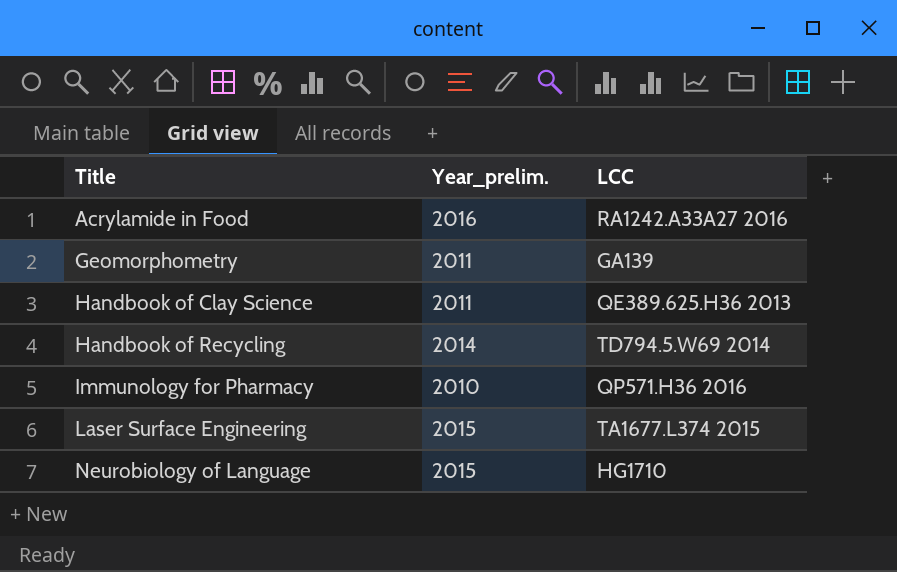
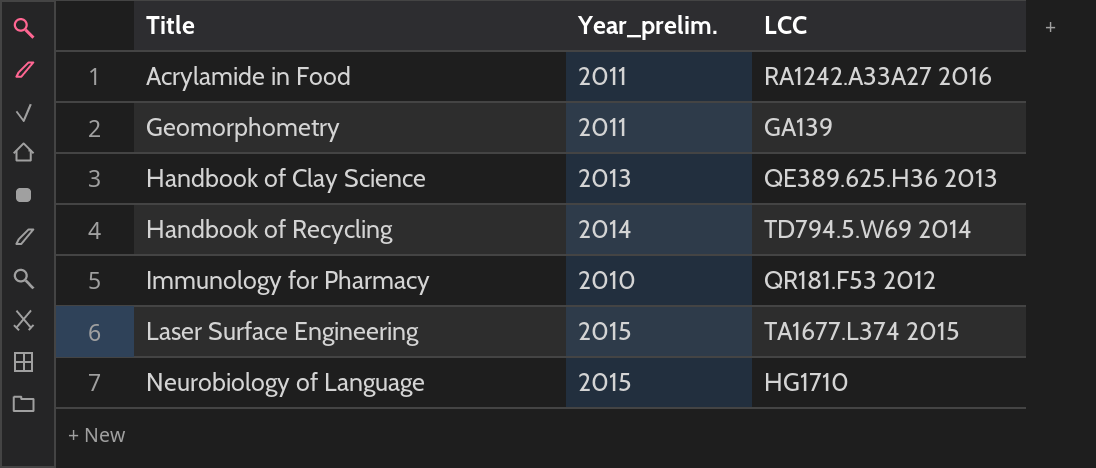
Acrylamide in Food | Year_prelim.: 2016 -> 2011
Handbook of Clay Science | Year_prelim.: 2011 -> 2013
Immunology for Pharmacy | LCC: QP571.H36 2016 -> QR181.F53 2012

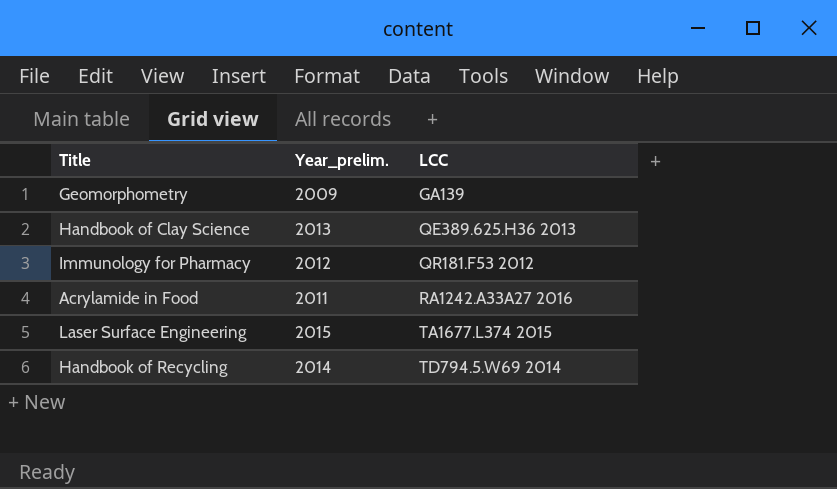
row order: Title ascending -> LCC ascending
row Neurobiology of Language: 2015 | HG1710 -> none
Geomorphometry | Year_prelim.: 2011 -> 2009
Immunology for Pharmacy | Year_prelim.: 2010 -> 2012

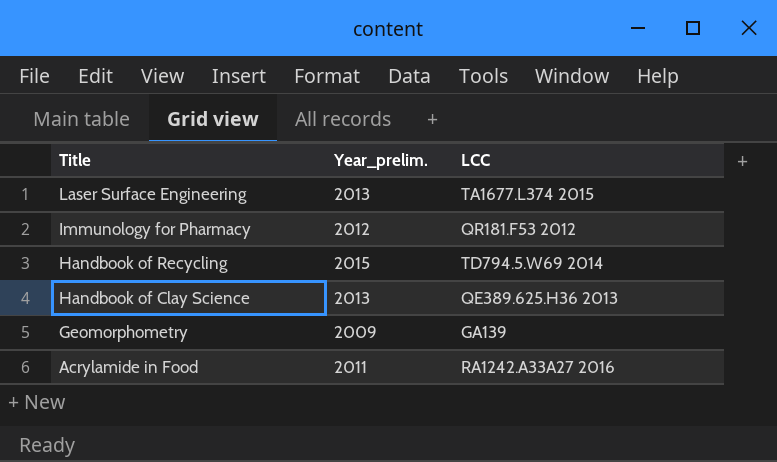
row order: LCC ascending -> Title descending
Laser Surface Engineering | Year_prelim.: 2015 -> 2013
Handbook of Recycling | Year_prelim.: 2014 -> 2015

